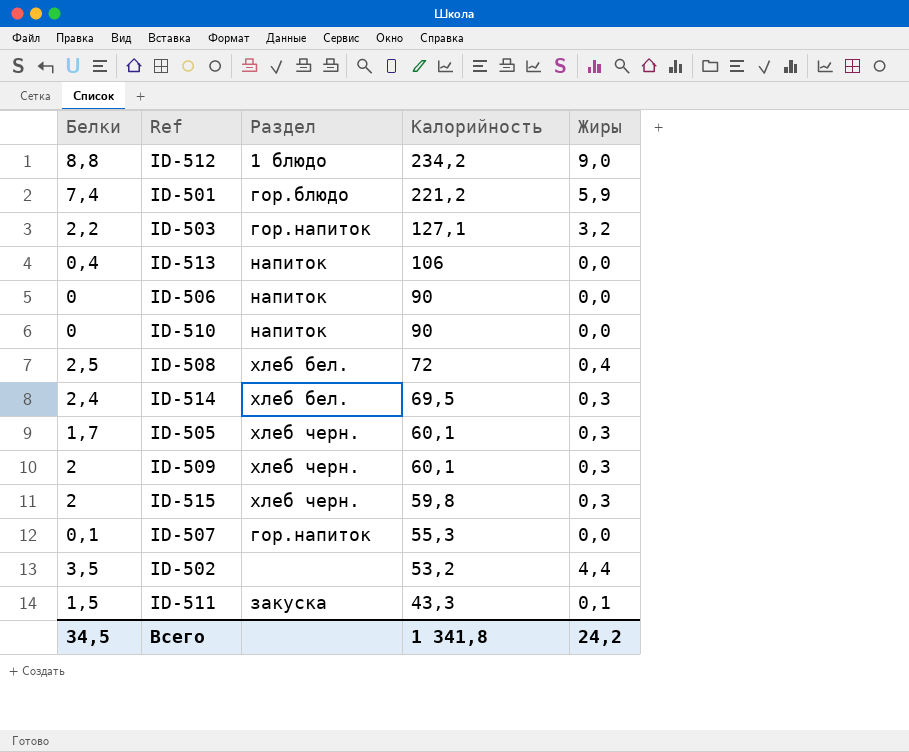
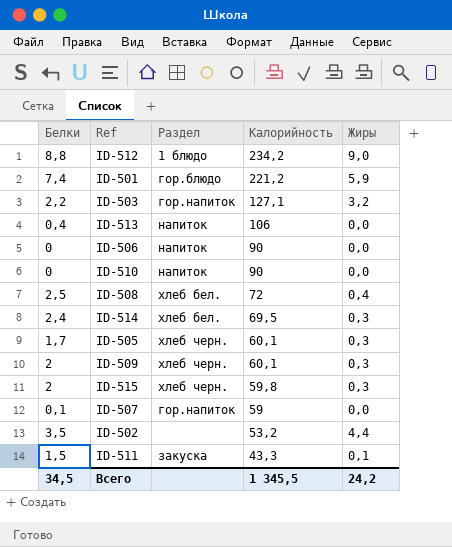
ID-507 | Калорийность: 55,3 -> 59
Всего | Калорийность: 1 341,8 -> 1 345,5

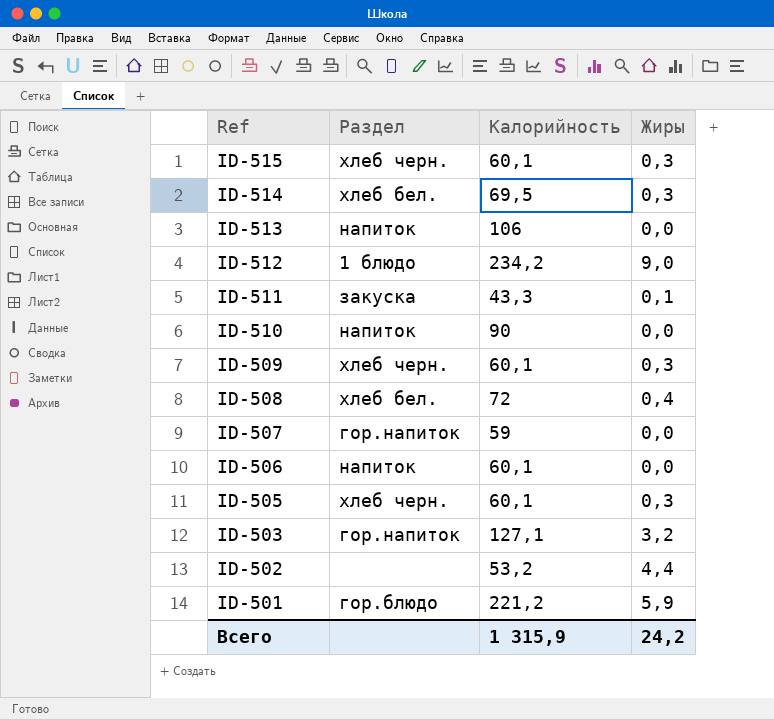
row order: Калорийность descending -> Ref descending
column Белки | position: 1 -> none
ID-515 | Калорийность: 59,8 -> 60,1
ID-506 | Калорийность: 90 -> 60,1
Всего | Калорийность: 1 345,5 -> 1 315,9

